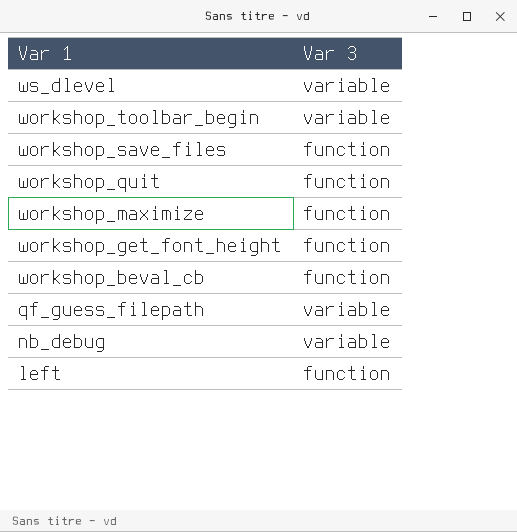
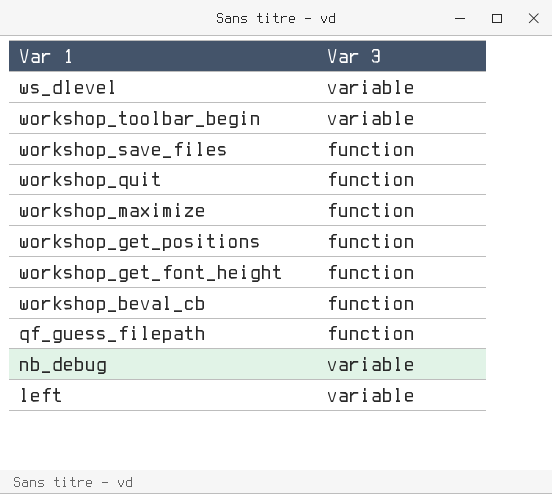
row workshop_get_positions: none -> function
qf_guess_filepath | Var 3: variable -> function
left | Var 3: function -> variable

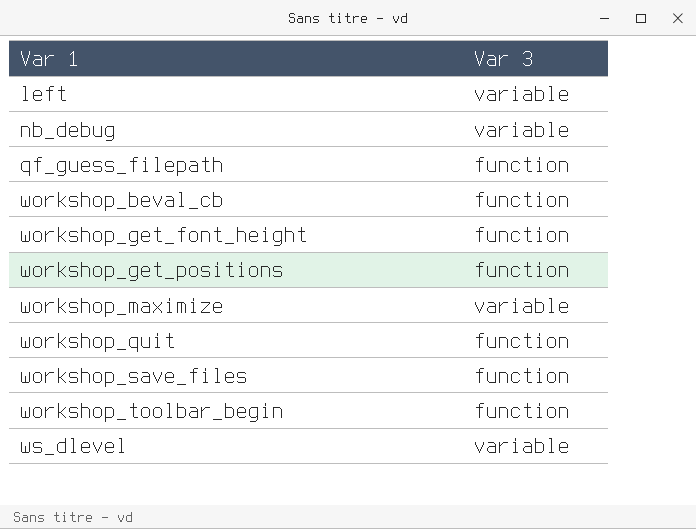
row order: Var 1 descending -> Var 1 ascending
workshop_maximize | Var 3: function -> variable
workshop_toolbar_begin | Var 3: variable -> function

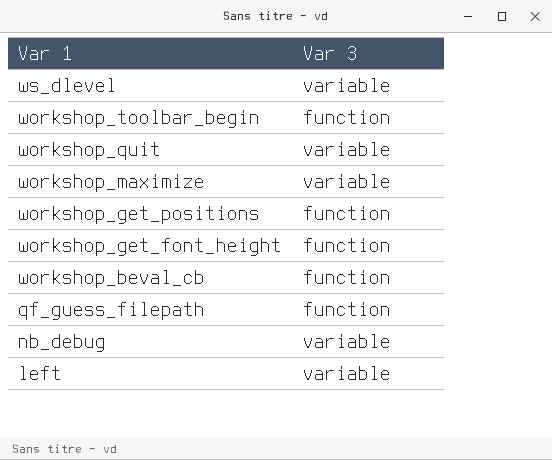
row order: Var 1 ascending -> Var 1 descending
row workshop_save_files: function -> none
workshop_quit | Var 3: function -> variable

